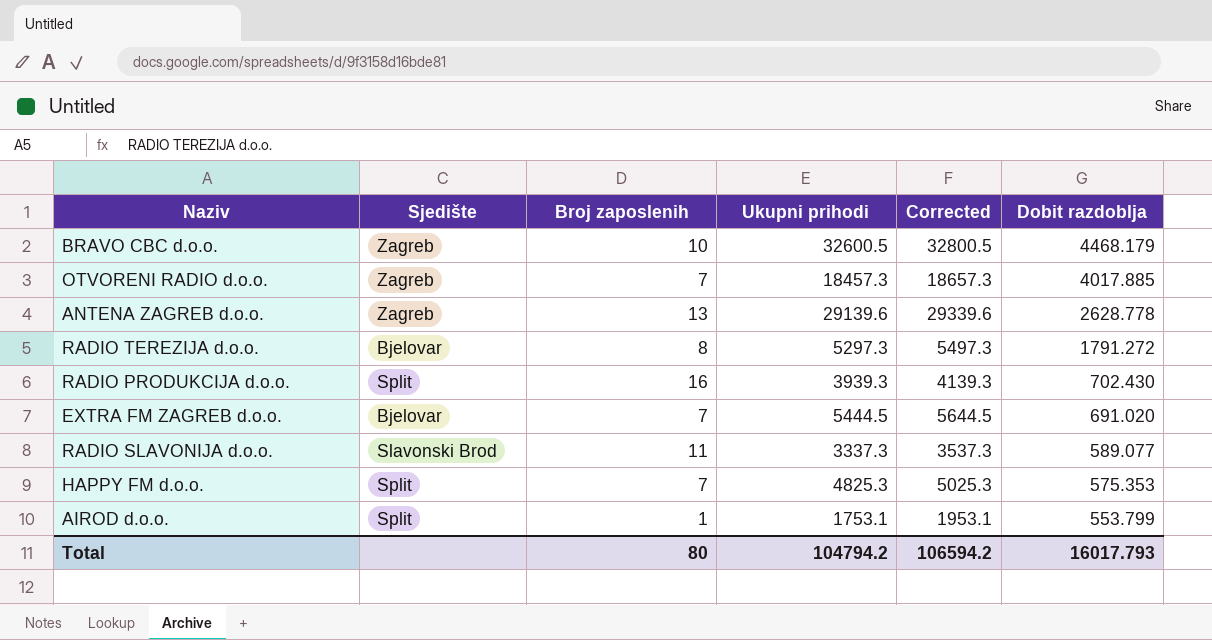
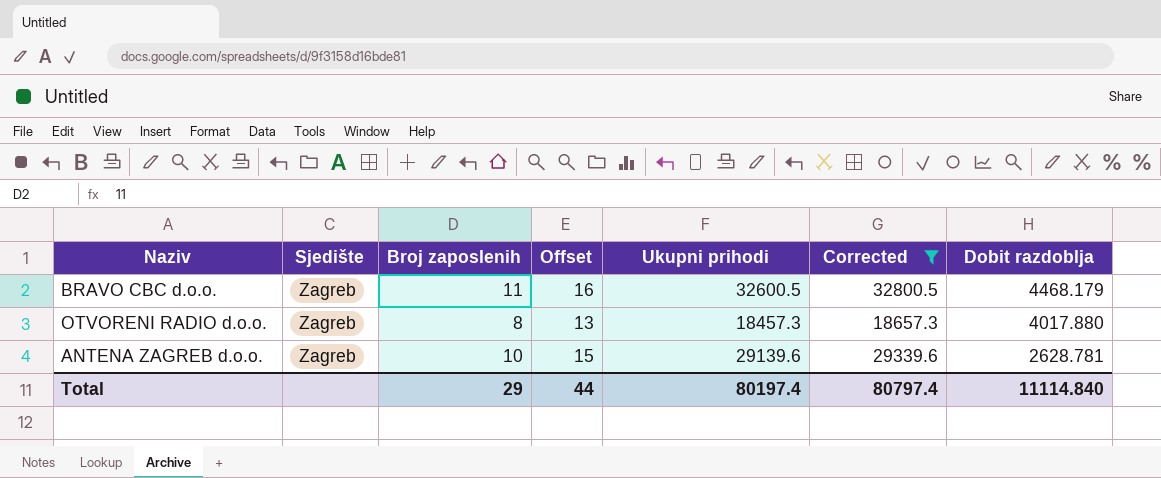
filter: none -> Corrected >= 18657.3
column Offset | formula: none -> [Broj zaposlenih] + 5
BRAVO CBC d.o.o. | Broj zaposlenih: 10 -> 11
OTVORENI RADIO d.o.o. | Broj zaposlenih: 7 -> 8
OTVORENI RADIO d.o.o. | Dobit razdoblja: 4017.885 -> 4017.880
ANTENA ZAGREB d.o.o. | Broj zaposlenih: 13 -> 10
ANTENA ZAGREB d.o.o. | Dobit razdoblja: 2628.778 -> 2628.781
Total | Broj zaposlenih: 80 -> 29
Total | Ukupni prihodi: 104794.2 -> 80197.4
Total | Corrected: 106594.2 -> 80797.4
Total | Dobit razdoblja: 16017.793 -> 11114.840

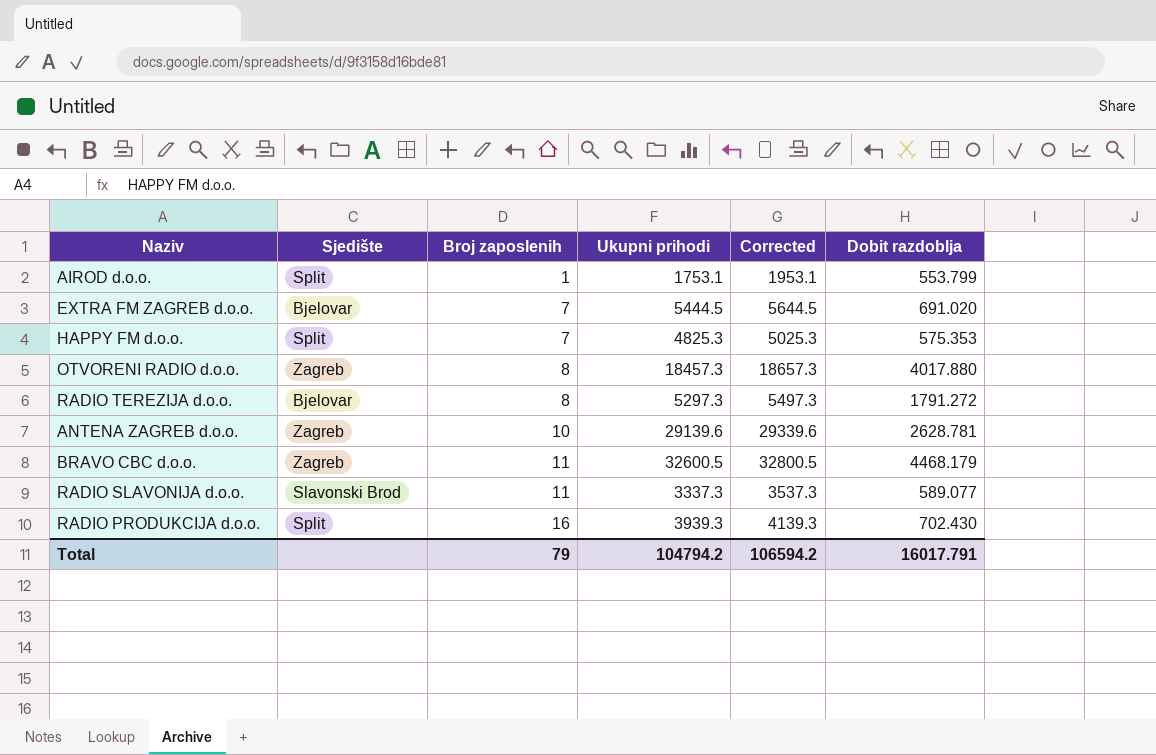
filter: Corrected >= 18657.3 -> none
row order: Dobit razdoblja descending -> Broj zaposlenih ascending
column Offset | formula: [Broj zaposlenih] + 5 -> none
Total | Broj zaposlenih: 29 -> 79
Total | Ukupni prihodi: 80197.4 -> 104794.2
Total | Corrected: 80797.4 -> 106594.2
Total | Dobit razdoblja: 11114.840 -> 16017.791

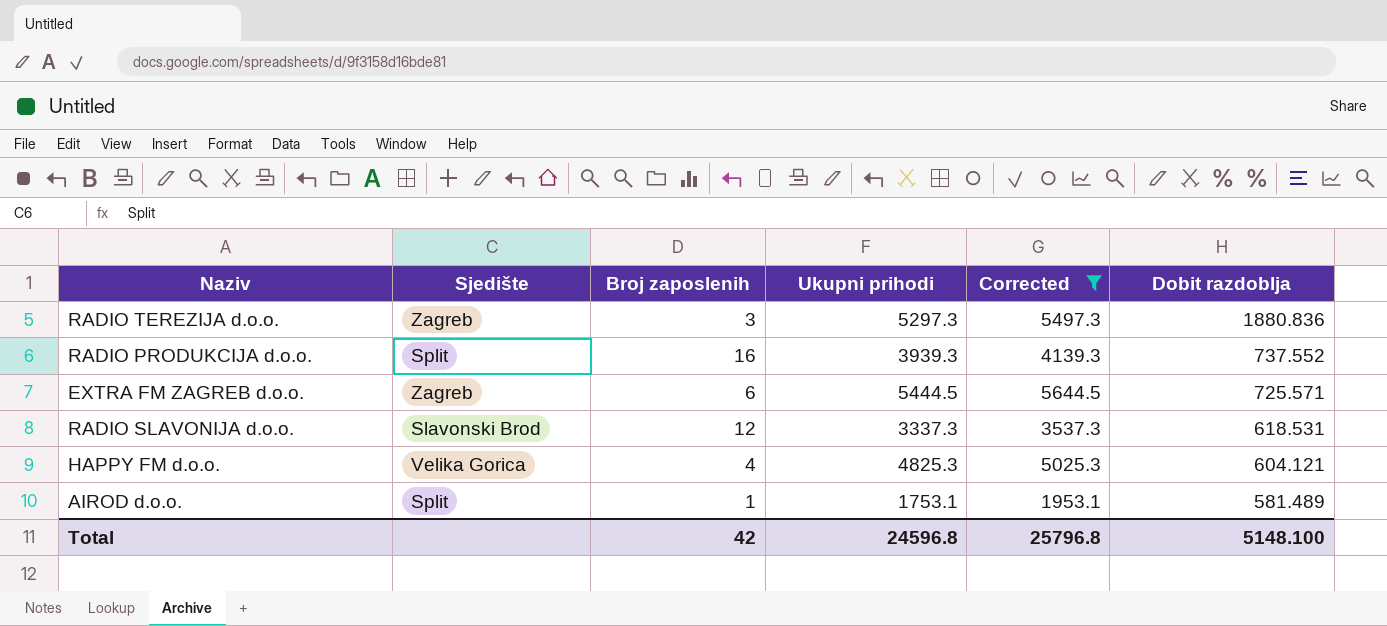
filter: none -> Corrected <= 5644.5
row order: Broj zaposlenih ascending -> Dobit razdoblja descending
RADIO TEREZIJA d.o.o. | Sjedište: Bjelovar -> Zagreb
RADIO TEREZIJA d.o.o. | Broj zaposlenih: 8 -> 3
RADIO TEREZIJA d.o.o. | Dobit razdoblja: 1791.272 -> 1880.836
RADIO PRODUKCIJA d.o.o. | Dobit razdoblja: 702.430 -> 737.552
EXTRA FM ZAGREB d.o.o. | Sjedište: Bjelovar -> Zagreb
EXTRA FM ZAGREB d.o.o. | Broj zaposlenih: 7 -> 6
EXTRA FM ZAGREB d.o.o. | Dobit razdoblja: 691.020 -> 725.571
RADIO SLAVONIJA d.o.o. | Broj zaposlenih: 11 -> 12
RADIO SLAVONIJA d.o.o. | Dobit razdoblja: 589.077 -> 618.531
HAPPY FM d.o.o. | Sjedište: Split -> Velika Gorica
HAPPY FM d.o.o. | Broj zaposlenih: 7 -> 4
HAPPY FM d.o.o. | Dobit razdoblja: 575.353 -> 604.121
AIROD d.o.o. | Dobit razdoblja: 553.799 -> 581.489
Total | Broj zaposlenih: 79 -> 42
Total | Ukupni prihodi: 104794.2 -> 24596.8
Total | Corrected: 106594.2 -> 25796.8
Total | Dobit razdoblja: 16017.791 -> 5148.100

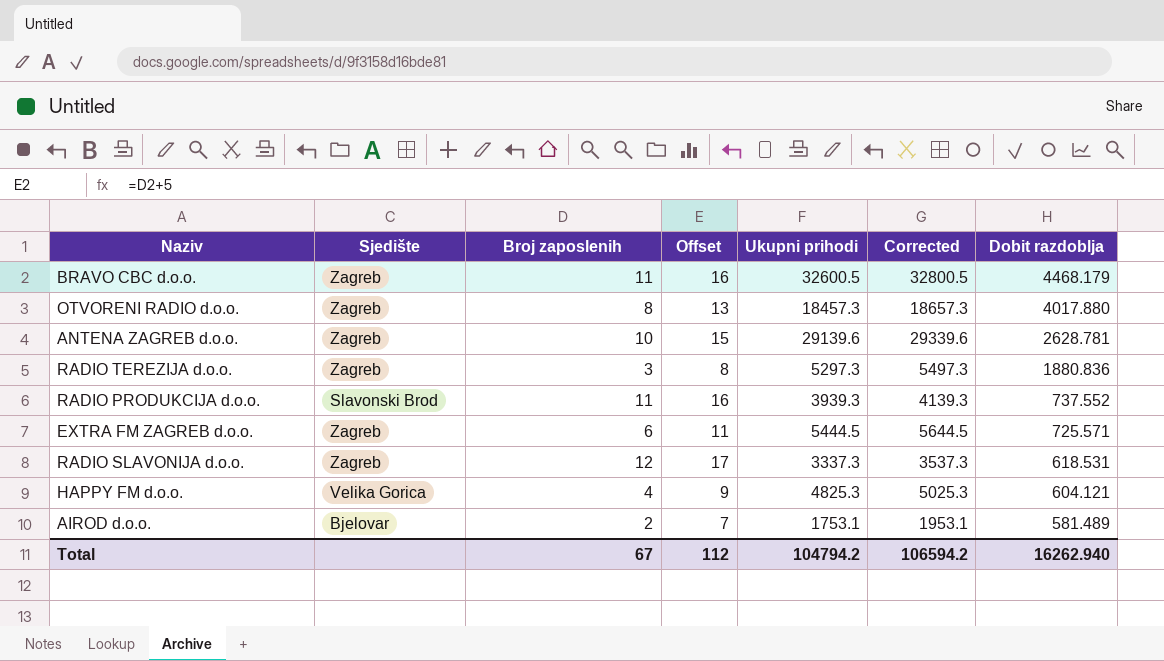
filter: Corrected <= 5644.5 -> none
column Offset | formula: none -> [Broj zaposlenih] + 5
RADIO PRODUKCIJA d.o.o. | Sjedište: Split -> Slavonski Brod
RADIO PRODUKCIJA d.o.o. | Broj zaposlenih: 16 -> 11
RADIO SLAVONIJA d.o.o. | Sjedište: Slavonski Brod -> Zagreb
AIROD d.o.o. | Sjedište: Split -> Bjelovar
AIROD d.o.o. | Broj zaposlenih: 1 -> 2
Total | Broj zaposlenih: 42 -> 67
Total | Ukupni prihodi: 24596.8 -> 104794.2
Total | Corrected: 25796.8 -> 106594.2
Total | Dobit razdoblja: 5148.100 -> 16262.940

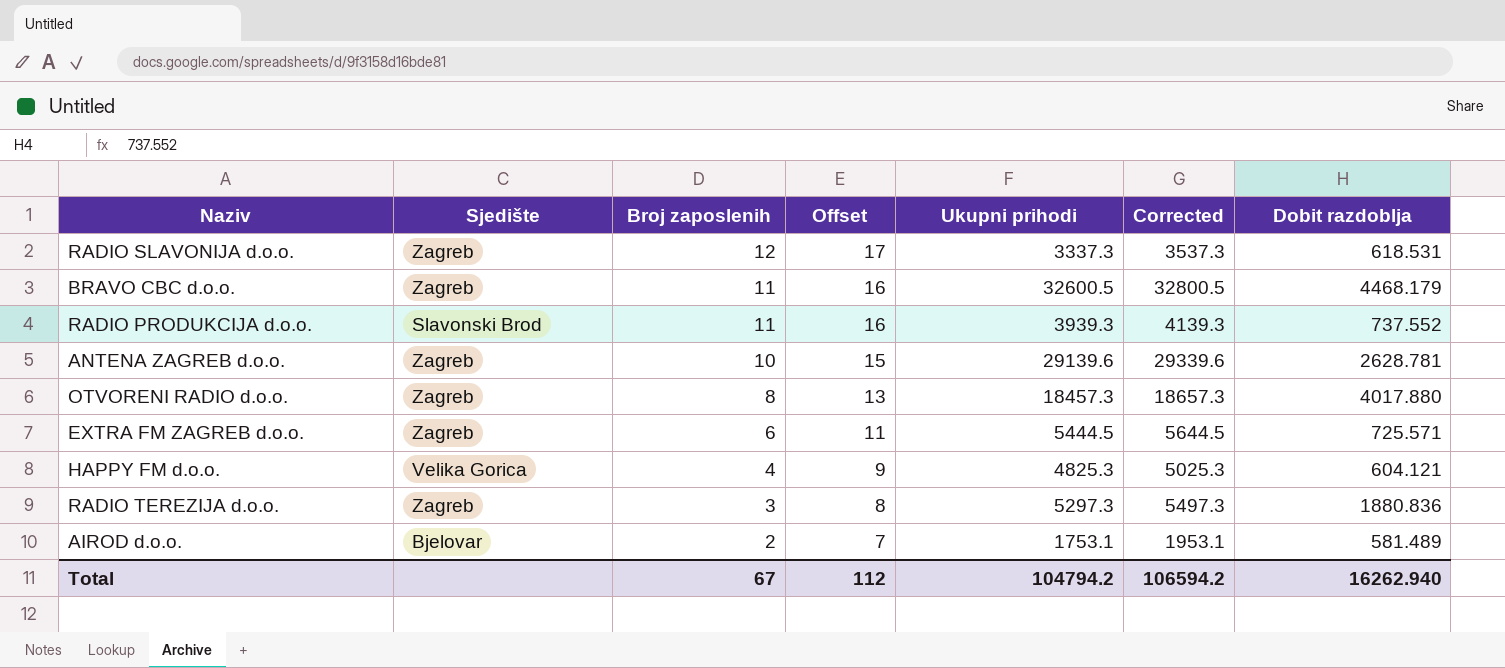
row order: Dobit razdoblja descending -> Broj zaposlenih descending

